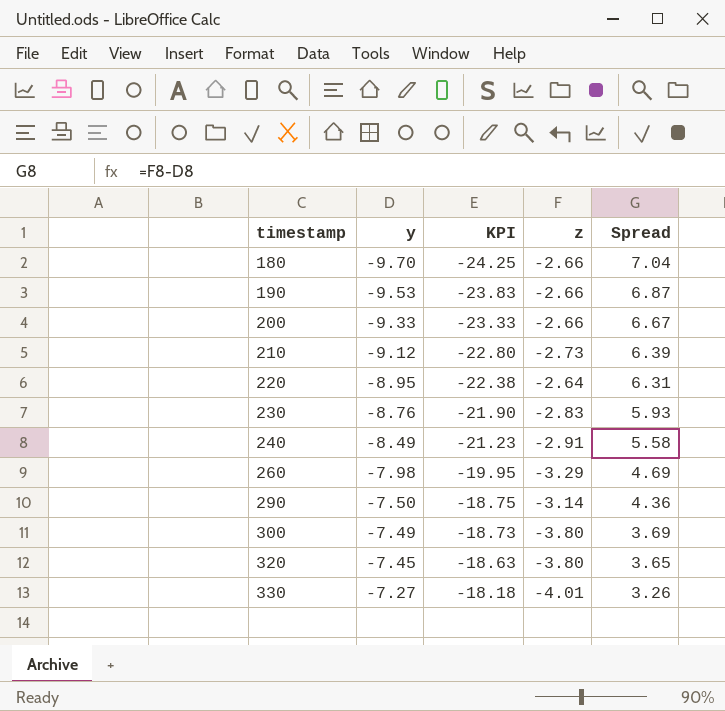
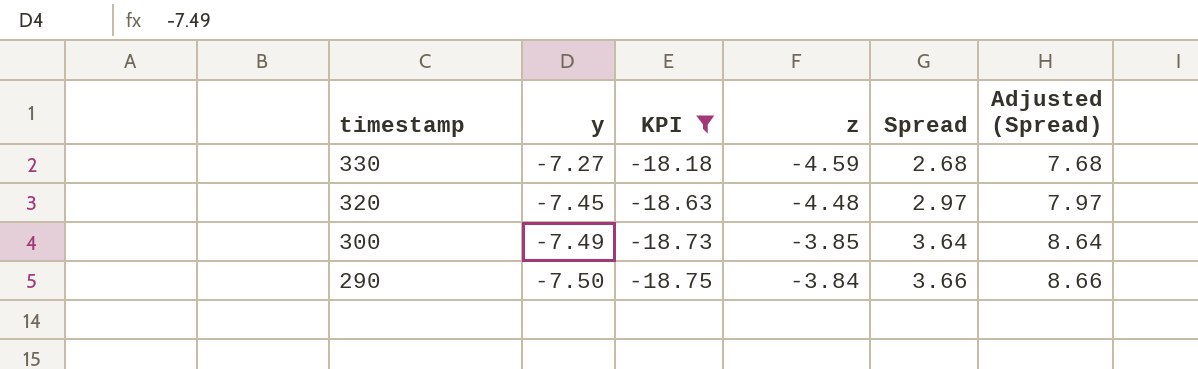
filter: none -> KPI >= -18.75
row order: timestamp ascending -> timestamp descending
column Adjusted (Spread) | formula: none -> [Spread] + 5
330 | z: -4.01 -> -4.59
330 | Spread: 3.26 -> 2.68
320 | z: -3.80 -> -4.48
320 | Spread: 3.65 -> 2.97
300 | z: -3.80 -> -3.85
300 | Spread: 3.69 -> 3.64
290 | z: -3.14 -> -3.84
290 | Spread: 4.36 -> 3.66

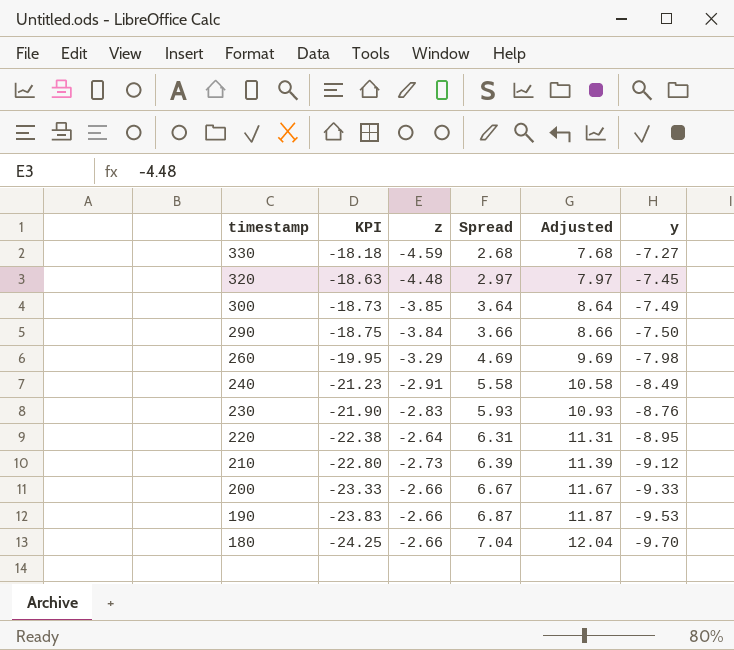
filter: KPI >= -18.75 -> none
column name: Adjusted (Spread) -> Adjusted
column y | position: 2 -> 6

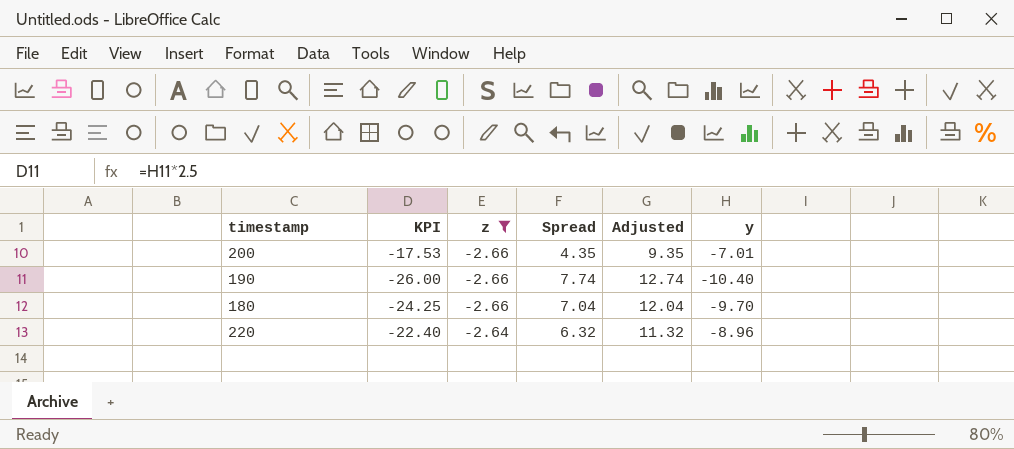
filter: none -> z >= -2.66
row order: timestamp descending -> z ascending
200 | KPI: -23.33 -> -17.53
200 | Spread: 6.67 -> 4.35
200 | Adjusted: 11.67 -> 9.35
200 | y: -9.33 -> -7.01
190 | KPI: -23.83 -> -26.00
190 | Spread: 6.87 -> 7.74
190 | Adjusted: 11.87 -> 12.74
190 | y: -9.53 -> -10.40
220 | KPI: -22.38 -> -22.40
220 | Spread: 6.31 -> 6.32
220 | Adjusted: 11.31 -> 11.32
220 | y: -8.95 -> -8.96

